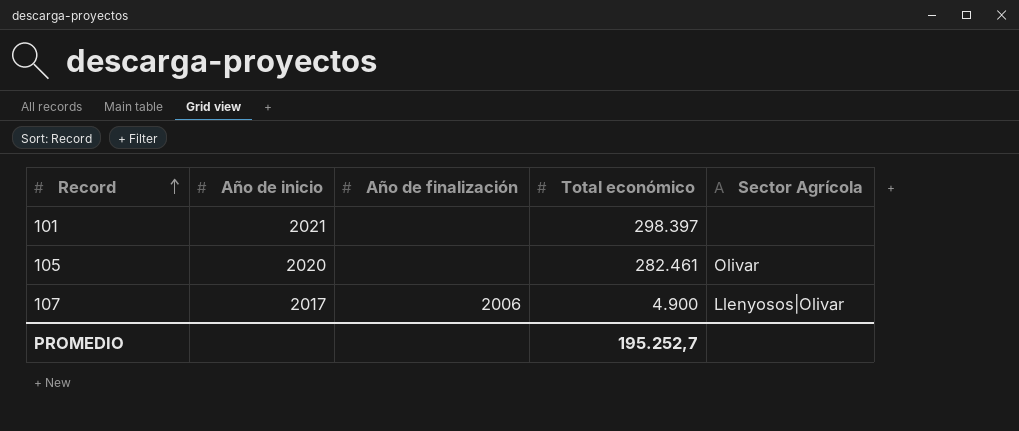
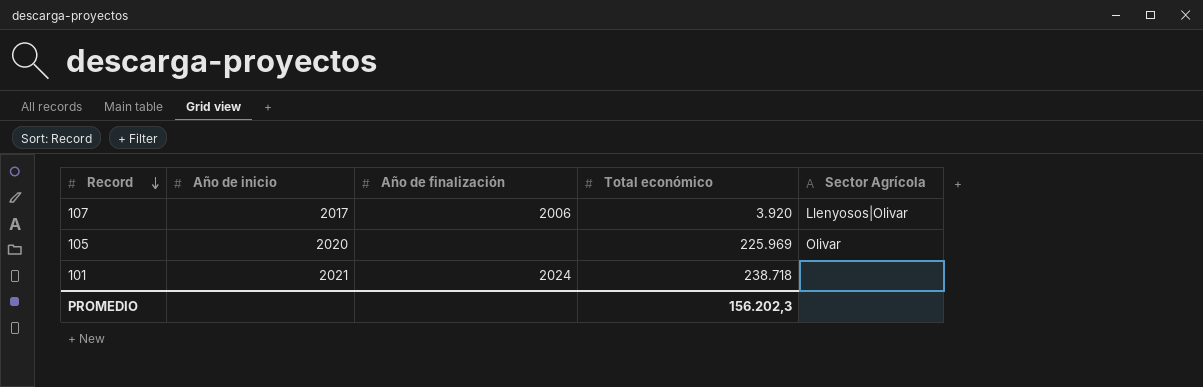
row order: Record ascending -> Record descending
107 | Total económico: 4.900 -> 3.920
105 | Total económico: 282.461 -> 225.969
101 | Año de finalización: none -> 2024
101 | Total económico: 298.397 -> 238.718
PROMEDIO | Total económico: 195.252,7 -> 156.202,3

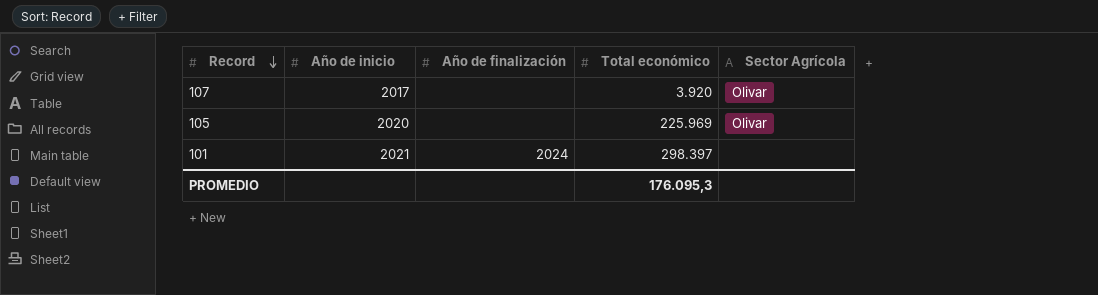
107 | Año de finalización: 2006 -> none
107 | Sector Agrícola: Llenyosos|Olivar -> Olivar
101 | Total económico: 238.718 -> 298.397
PROMEDIO | Total económico: 156.202,3 -> 176.095,3

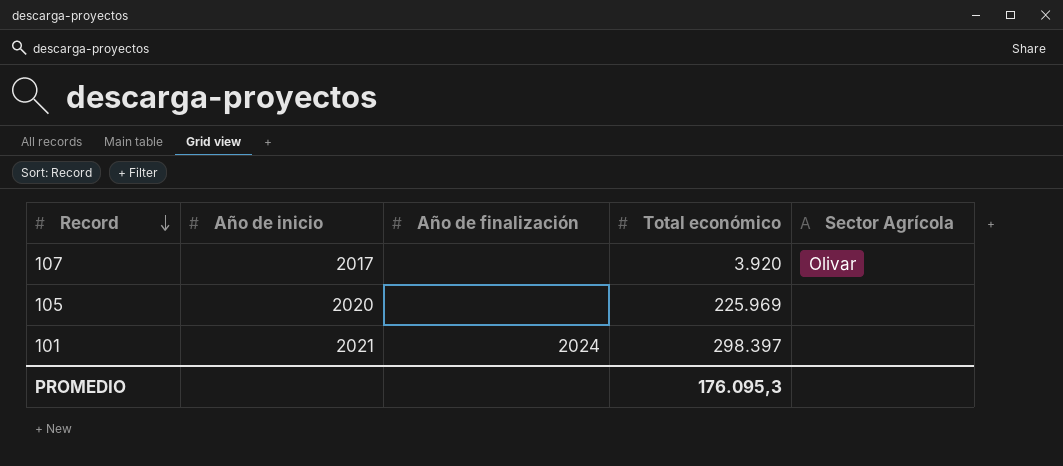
105 | Sector Agrícola: Olivar -> none

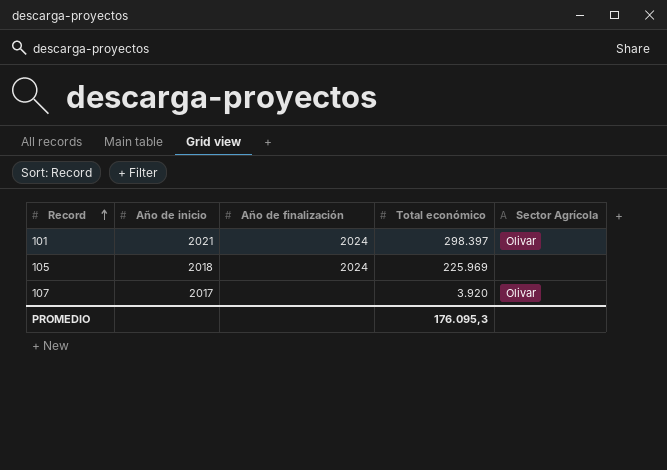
row order: Record descending -> Record ascending
101 | Sector Agrícola: none -> Olivar
105 | Año de inicio: 2020 -> 2018
105 | Año de finalización: none -> 2024

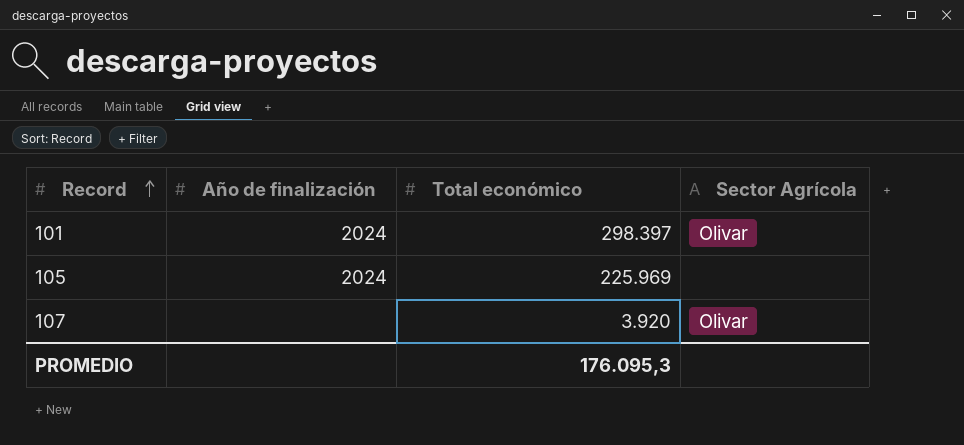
column Año de inicio | position: 2 -> none

